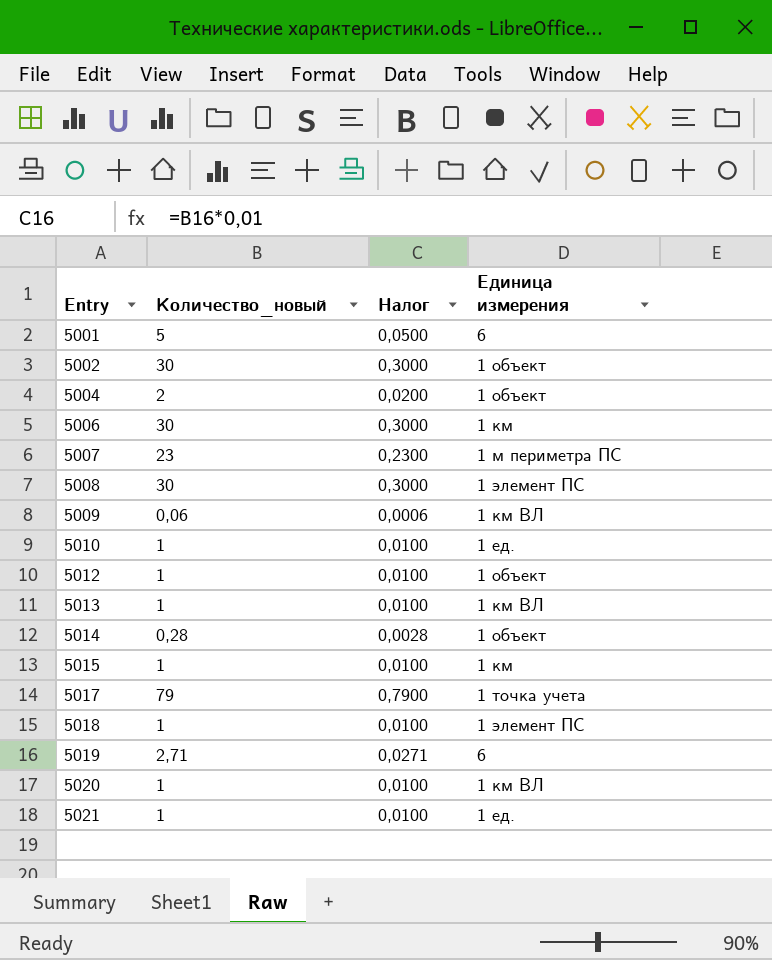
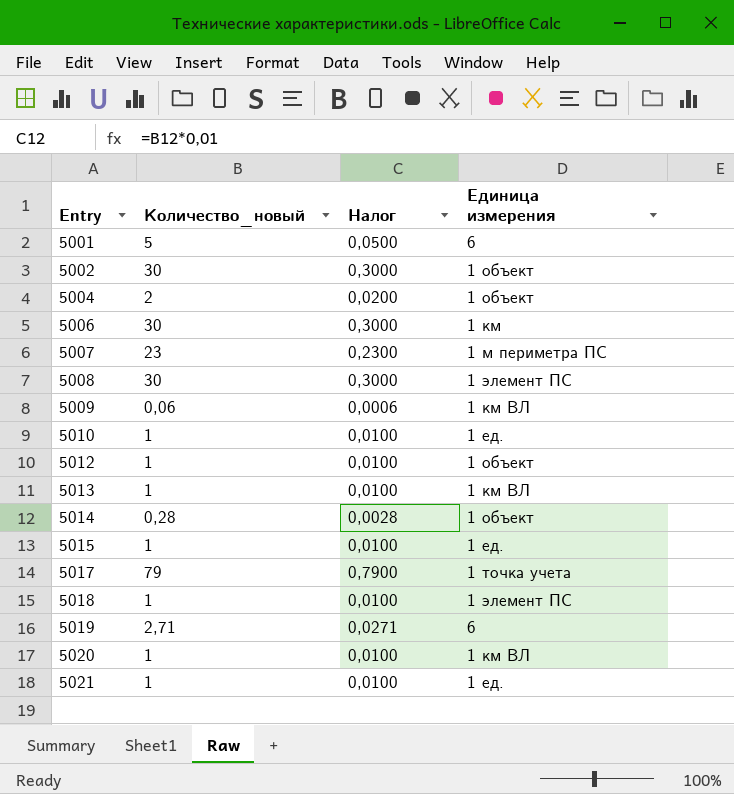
5015 | Единица измерения: 1 км -> 1 ед.

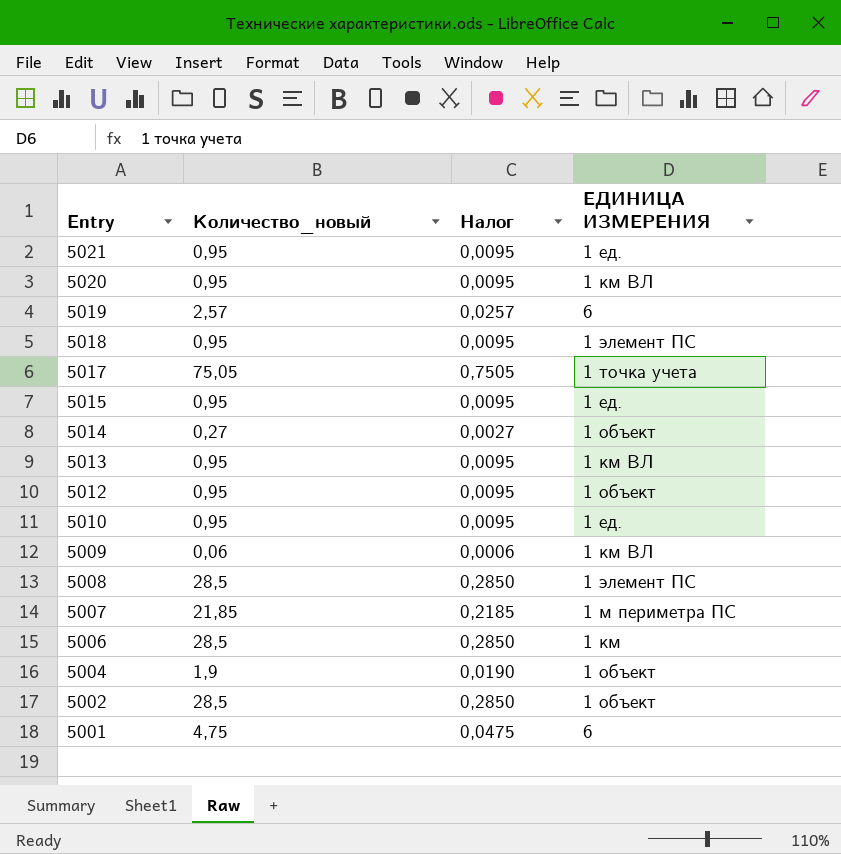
row order: Entry ascending -> Entry descending
column name: Единица измерения -> ЕДИНИЦА ИЗМЕРЕНИЯ
5021 | Количество_новый: 1 -> 0,95
5021 | Налог: 0,0100 -> 0,0095
5020 | Количество_новый: 1 -> 0,95
5020 | Налог: 0,0100 -> 0,0095
5019 | Количество_новый: 2,71 -> 2,57
5019 | Налог: 0,0271 -> 0,0257
5018 | Количество_новый: 1 -> 0,95
5018 | Налог: 0,0100 -> 0,0095
5017 | Количество_новый: 79 -> 75,05
5017 | Налог: 0,7900 -> 0,7505
5015 | Количество_новый: 1 -> 0,95
5015 | Налог: 0,0100 -> 0,0095
5014 | Количество_новый: 0,28 -> 0,27
5014 | Налог: 0,0028 -> 0,0027
5013 | Количество_новый: 1 -> 0,95
5013 | Налог: 0,0100 -> 0,0095
5012 | Количество_новый: 1 -> 0,95
5012 | Налог: 0,0100 -> 0,0095
5010 | Количество_новый: 1 -> 0,95
5010 | Налог: 0,0100 -> 0,0095
5008 | Количество_новый: 30 -> 28,5
5008 | Налог: 0,3000 -> 0,2850
5007 | Количество_новый: 23 -> 21,85
5007 | Налог: 0,2300 -> 0,2185
5006 | Количество_новый: 30 -> 28,5
5006 | Налог: 0,3000 -> 0,2850
5004 | Количество_новый: 2 -> 1,9
5004 | Налог: 0,0200 -> 0,0190
5002 | Количество_новый: 30 -> 28,5
5002 | Налог: 0,3000 -> 0,2850
5001 | Количество_новый: 5 -> 4,75
5001 | Налог: 0,0500 -> 0,0475

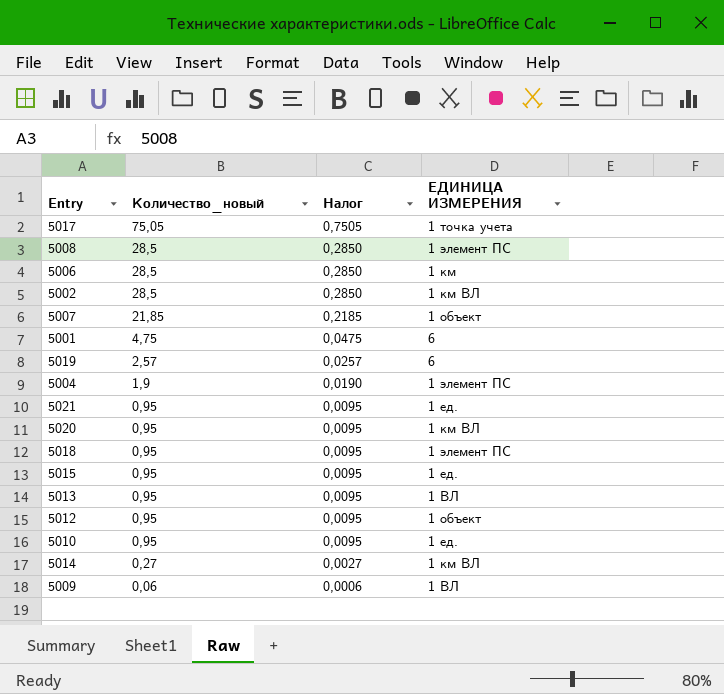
row order: Entry descending -> Количество_новый descending
5002 | ЕДИНИЦА ИЗМЕРЕНИЯ: 1 объект -> 1 км ВЛ
5007 | ЕДИНИЦА ИЗМЕРЕНИЯ: 1 м периметра ПС -> 1 объект
5004 | ЕДИНИЦА ИЗМЕРЕНИЯ: 1 объект -> 1 элемент ПС
5013 | ЕДИНИЦА ИЗМЕРЕНИЯ: 1 км ВЛ -> 1 ВЛ
5014 | ЕДИНИЦА ИЗМЕРЕНИЯ: 1 объект -> 1 км ВЛ
5009 | ЕДИНИЦА ИЗМЕРЕНИЯ: 1 км ВЛ -> 1 ВЛ

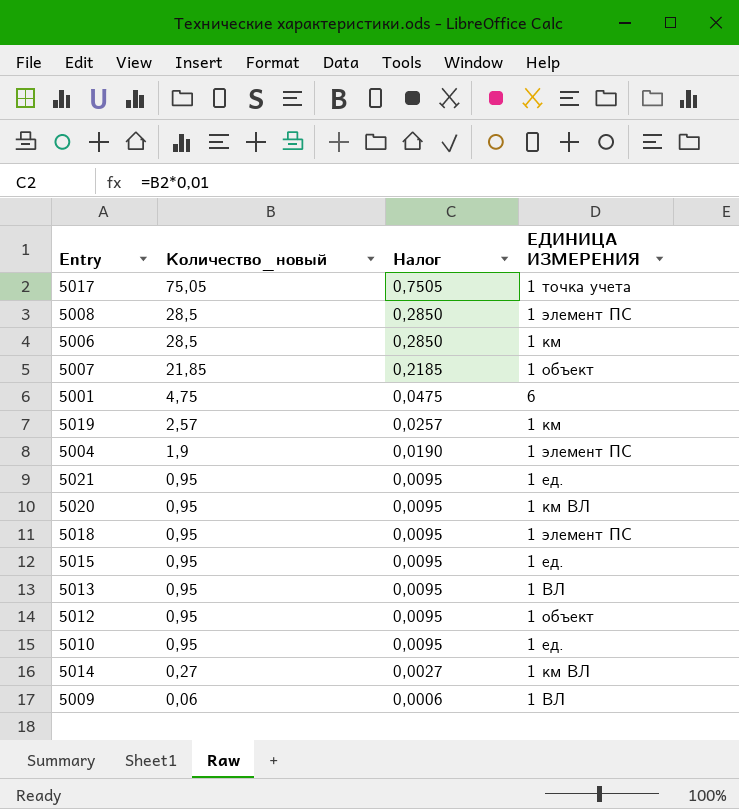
row 5002: 28,5 | 0,2850 | 1 км ВЛ -> none
5019 | ЕДИНИЦА ИЗМЕРЕНИЯ: 6 -> 1 км

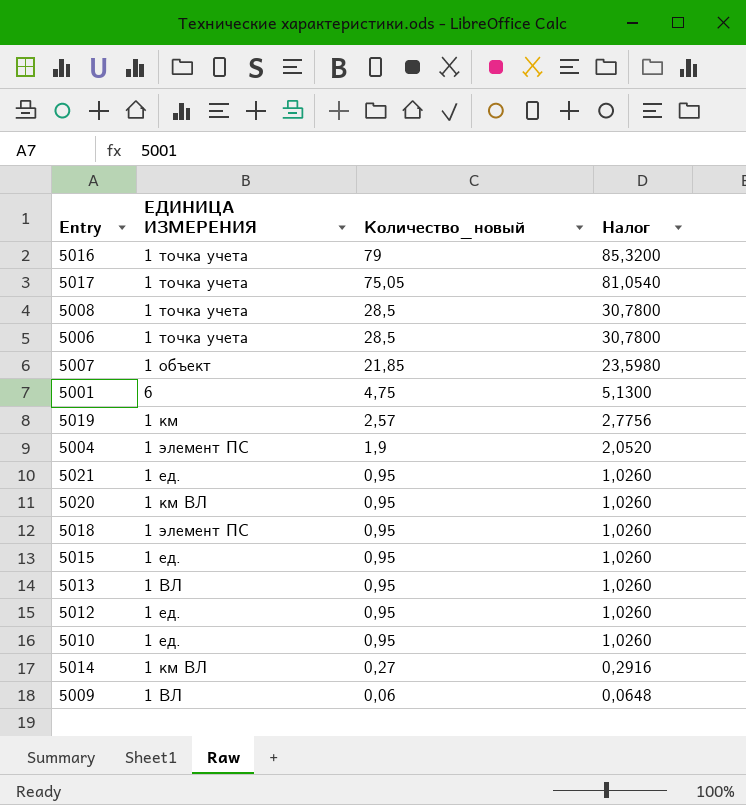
column ЕДИНИЦА ИЗМЕРЕНИЯ | position: 4 -> 2
column Налог | formula: [Количество_новый] * 0,01 -> [Количество_новый] * 1,08
row 5016: none -> 1 точка учета | 79 | 85,3200
5008 | ЕДИНИЦА ИЗМЕРЕНИЯ: 1 элемент ПС -> 1 точка учета
5006 | ЕДИНИЦА ИЗМЕРЕНИЯ: 1 км -> 1 точка учета
5012 | ЕДИНИЦА ИЗМЕРЕНИЯ: 1 объект -> 1 ед.

